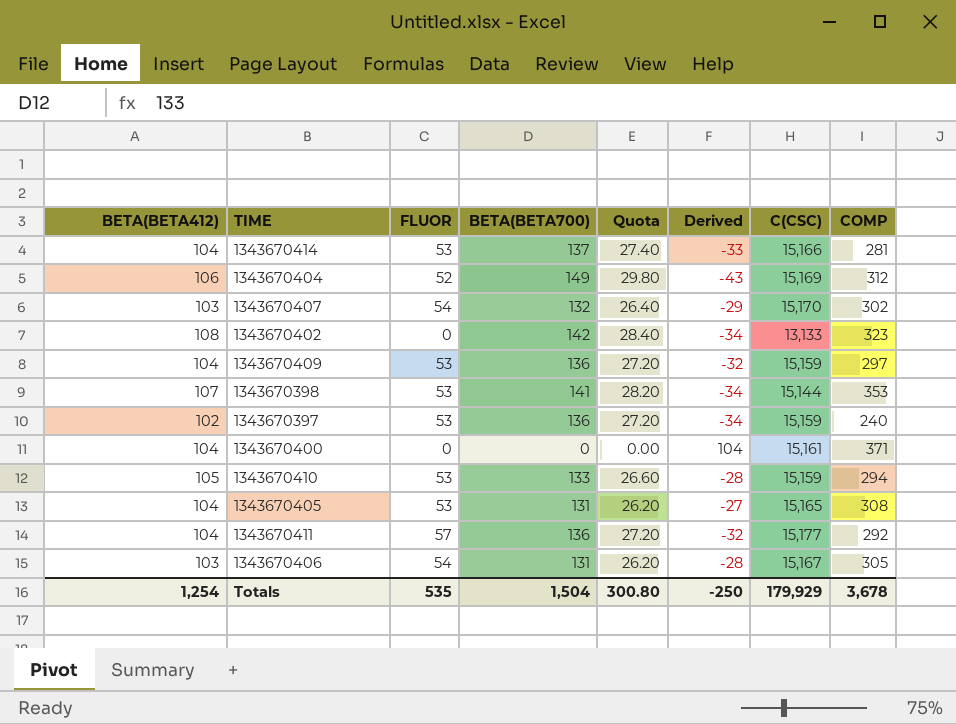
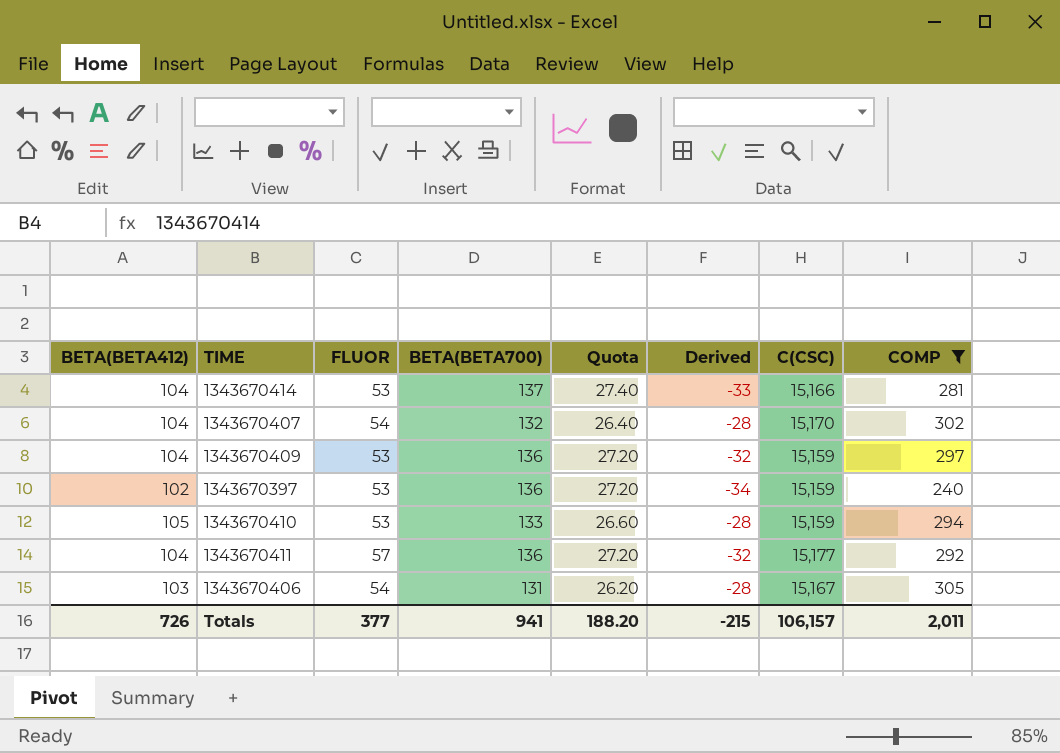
filter: none -> COMP <= 305
1343670407 | BETA(BETA412): 103 -> 104
1343670407 | Derived: -29 -> -28
Totals | BETA(BETA412): 1,254 -> 726
Totals | FLUOR: 535 -> 377
Totals | BETA(BETA700): 1,504 -> 941
Totals | Quota: 300.80 -> 188.20
Totals | Derived: -250 -> -215
Totals | C(CSC): 179,929 -> 106,157
Totals | COMP: 3,678 -> 2,011

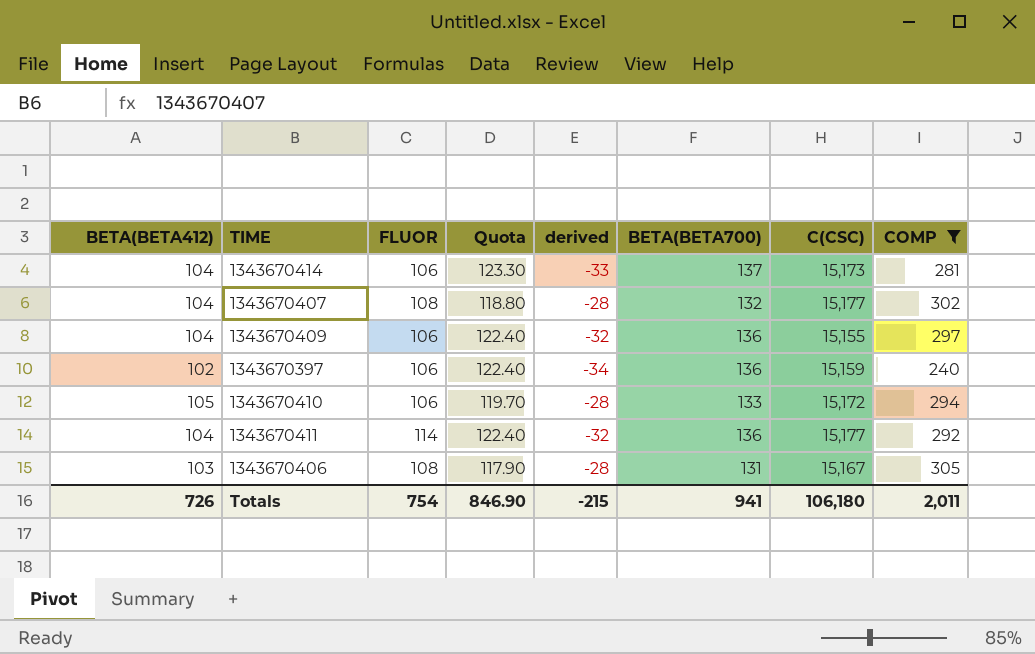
column Quota | formula: [BETA(BETA700)] * 0.2 -> [BETA(BETA700)] * 0.9
column name: Derived -> derived
column BETA(BETA700) | position: 4 -> 6
1343670414 | FLUOR: 53 -> 106
1343670414 | C(CSC): 15,166 -> 15,173
1343670407 | FLUOR: 54 -> 108
1343670407 | C(CSC): 15,170 -> 15,177
1343670409 | FLUOR: 53 -> 106
1343670409 | C(CSC): 15,159 -> 15,155
1343670397 | FLUOR: 53 -> 106
1343670410 | FLUOR: 53 -> 106
1343670410 | C(CSC): 15,159 -> 15,172
1343670411 | FLUOR: 57 -> 114
1343670406 | FLUOR: 54 -> 108
Totals | FLUOR: 377 -> 754
Totals | Quota: 188.20 -> 846.90
Totals | C(CSC): 106,157 -> 106,180

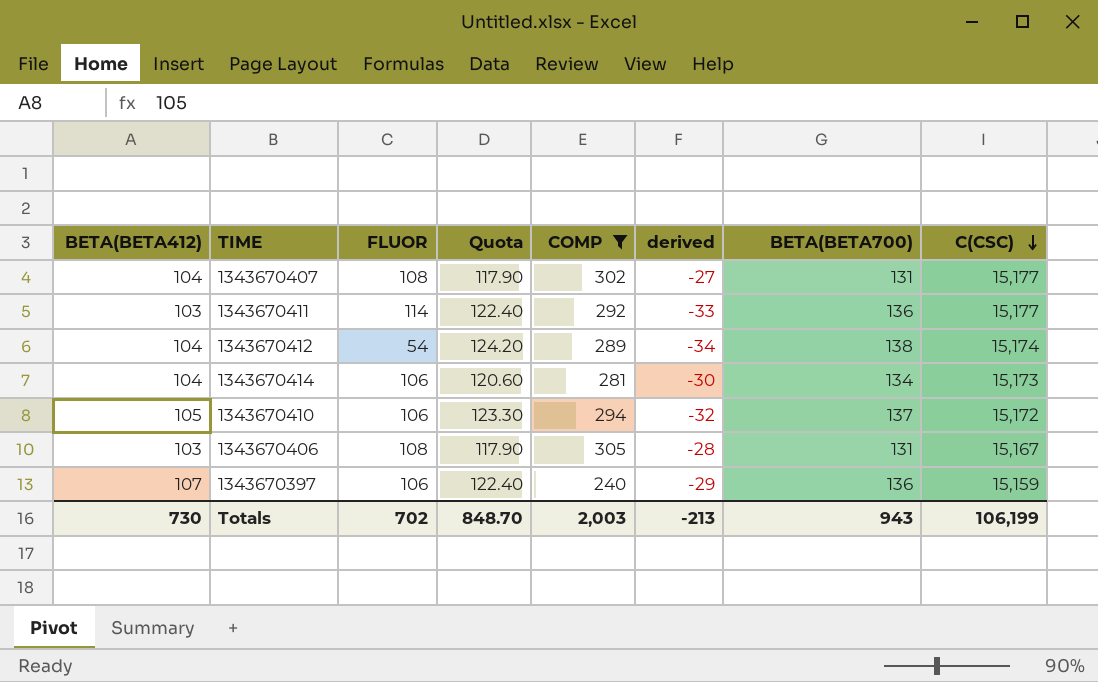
row order: none -> C(CSC) descending
column COMP | position: 8 -> 5
row 1343670409: 104 | 106 | 122.40 | -32 | 136 | 15,155 | 297 -> none
1343670407 | Quota: 118.80 -> 117.90
1343670407 | derived: -28 -> -27
1343670407 | BETA(BETA700): 132 -> 131
1343670411 | BETA(BETA412): 104 -> 103
1343670411 | derived: -32 -> -33
row 1343670412: none -> 104 | 54 | 124.20 | 289 | -34 | 138 | 15,174
1343670414 | Quota: 123.30 -> 120.60
1343670414 | derived: -33 -> -30
1343670414 | BETA(BETA700): 137 -> 134
1343670410 | Quota: 119.70 -> 123.30
1343670410 | derived: -28 -> -32
1343670410 | BETA(BETA700): 133 -> 137
1343670397 | BETA(BETA412): 102 -> 107
1343670397 | derived: -34 -> -29
Totals | BETA(BETA412): 726 -> 730
Totals | FLUOR: 754 -> 702
Totals | Quota: 846.90 -> 848.70
Totals | COMP: 2,011 -> 2,003
Totals | derived: -215 -> -213
Totals | BETA(BETA700): 941 -> 943
Totals | C(CSC): 106,180 -> 106,199

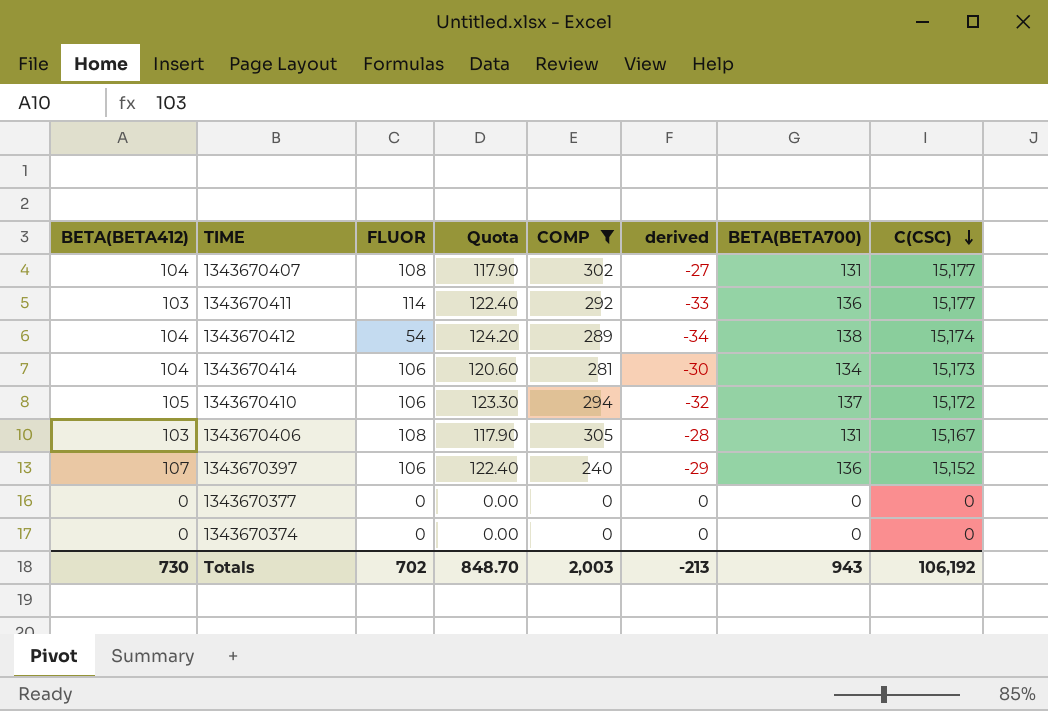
1343670397 | C(CSC): 15,159 -> 15,152
row 1343670377: none -> 0 | 0 | 0.00 | 0 | 0 | 0 | 0
row 1343670374: none -> 0 | 0 | 0.00 | 0 | 0 | 0 | 0
Totals | C(CSC): 106,199 -> 106,192

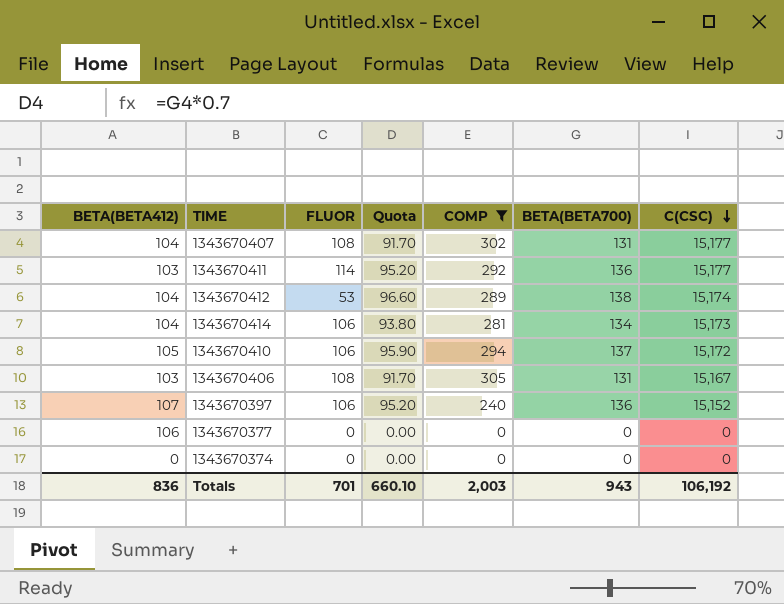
column derived | formula: [BETA(BETA412)] - [BETA(BETA700)] -> none
column Quota | formula: [BETA(BETA700)] * 0.9 -> [BETA(BETA700)] * 0.7
1343670412 | FLUOR: 54 -> 53
1343670377 | BETA(BETA412): 0 -> 106
Totals | BETA(BETA412): 730 -> 836
Totals | FLUOR: 702 -> 701
Totals | Quota: 848.70 -> 660.10

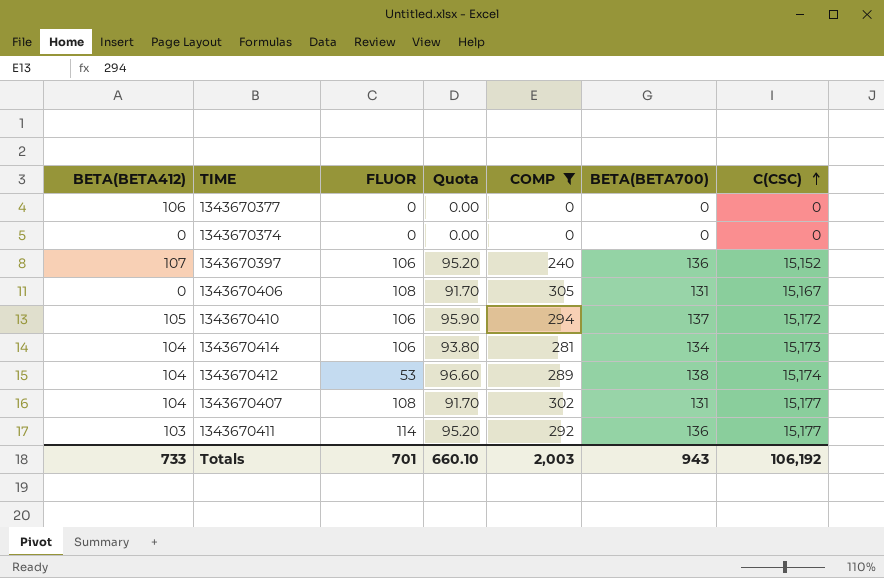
row order: C(CSC) descending -> C(CSC) ascending
1343670406 | BETA(BETA412): 103 -> 0
Totals | BETA(BETA412): 836 -> 733

